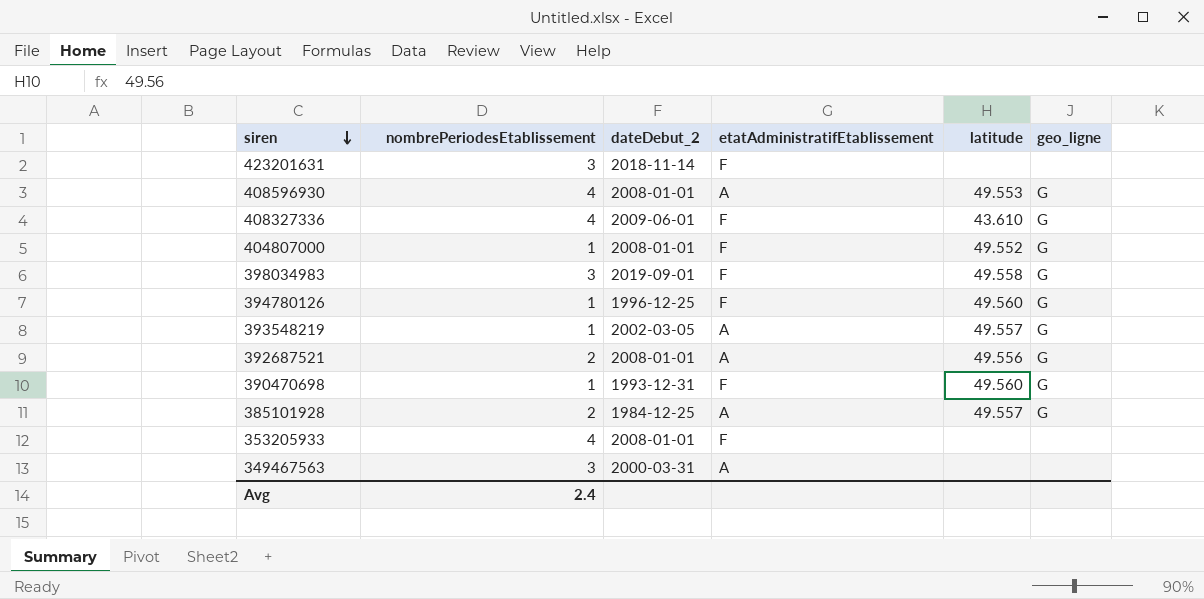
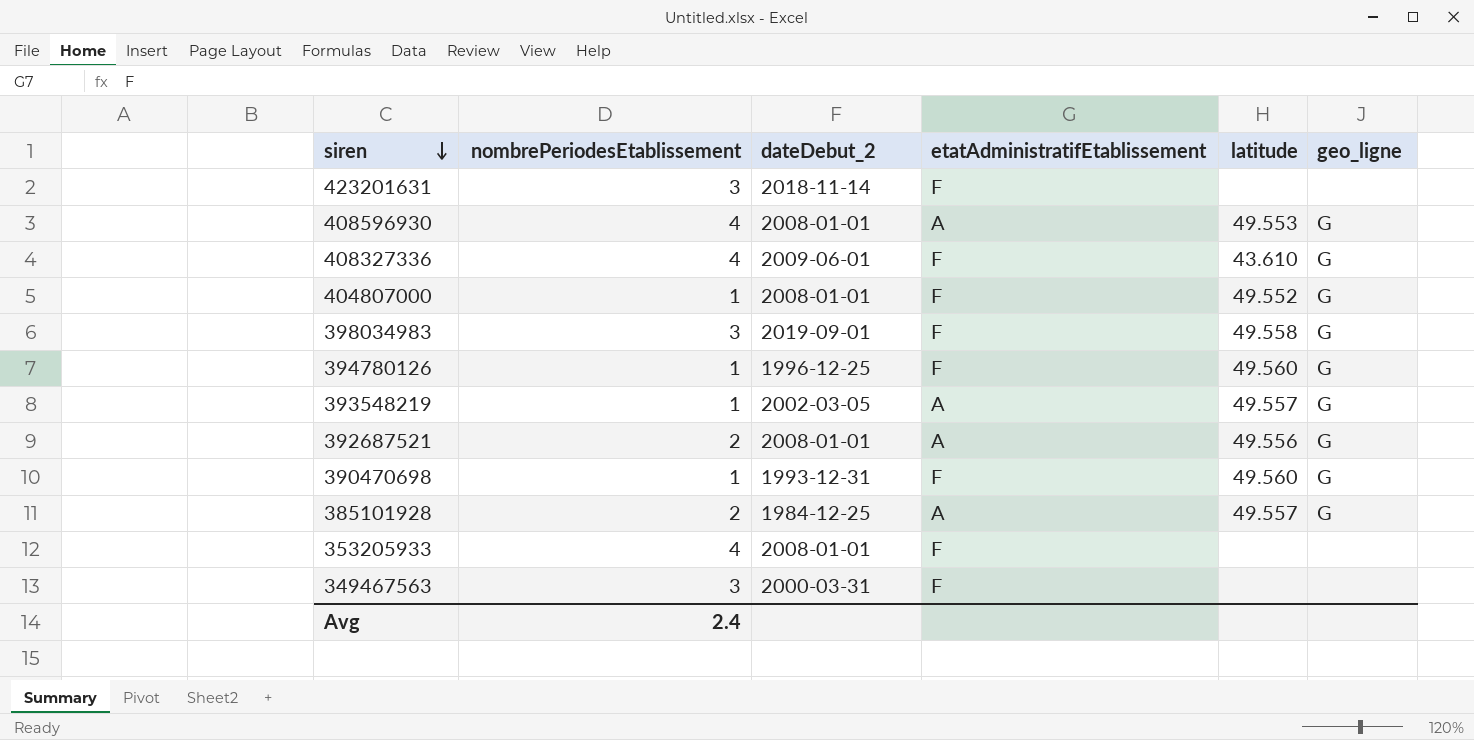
349467563 | etatAdministratifEtablissement: A -> F

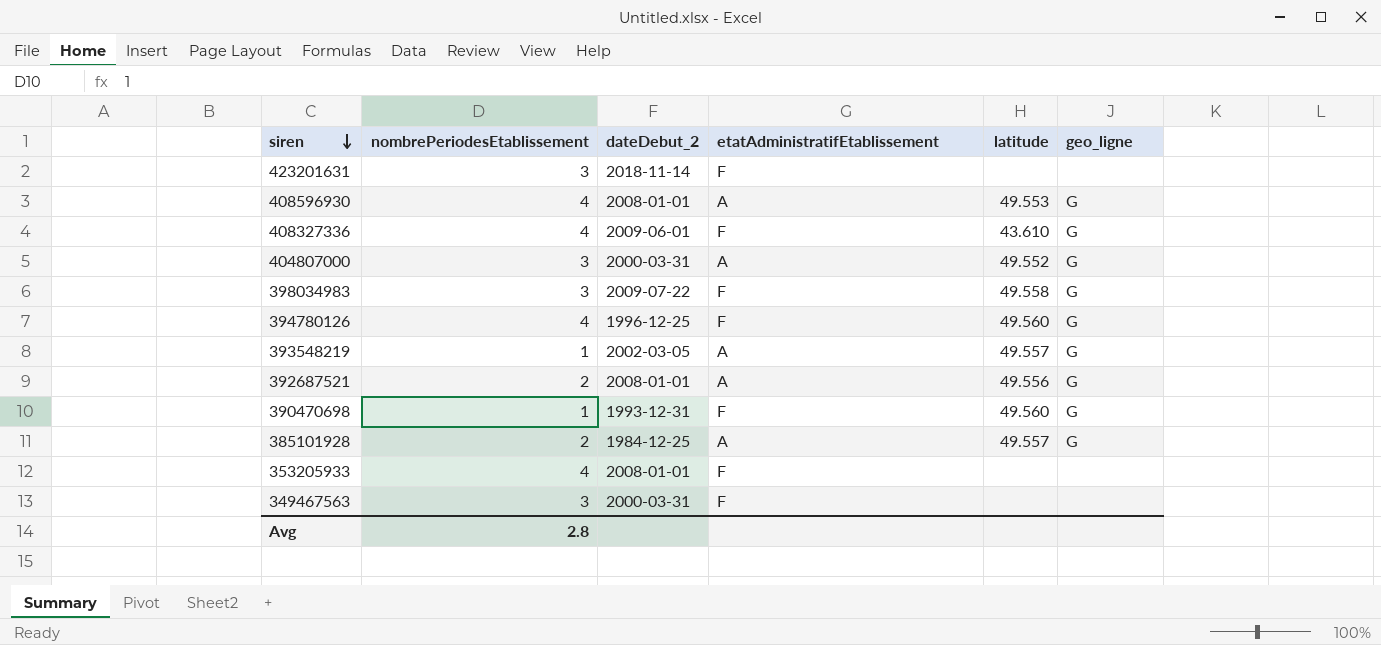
404807000 | nombrePeriodesEtablissement: 1 -> 3
404807000 | dateDebut_2: 2008-01-01 -> 2000-03-31
404807000 | etatAdministratifEtablissement: F -> A
398034983 | dateDebut_2: 2019-09-01 -> 2009-07-22
394780126 | nombrePeriodesEtablissement: 1 -> 4
Avg | nombrePeriodesEtablissement: 2.4 -> 2.8

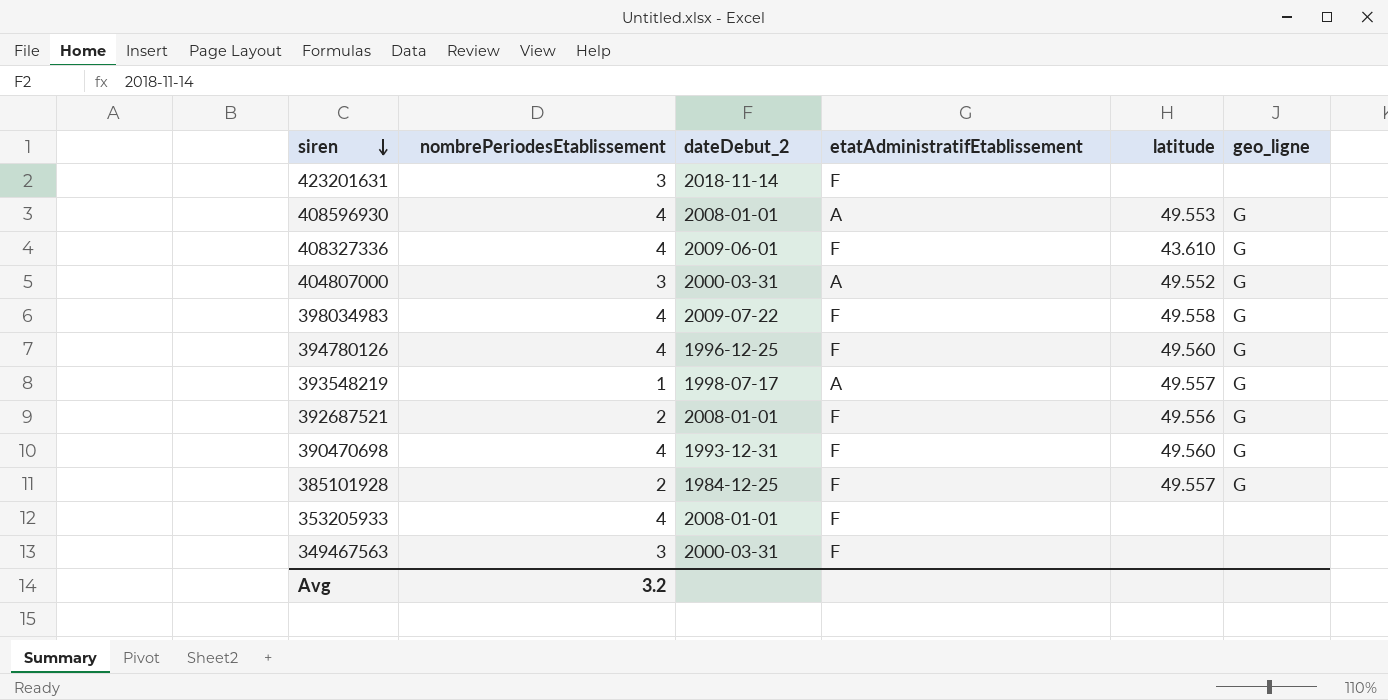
398034983 | nombrePeriodesEtablissement: 3 -> 4
393548219 | dateDebut_2: 2002-03-05 -> 1998-07-17
392687521 | etatAdministratifEtablissement: A -> F
390470698 | nombrePeriodesEtablissement: 1 -> 4
385101928 | etatAdministratifEtablissement: A -> F
Avg | nombrePeriodesEtablissement: 2.8 -> 3.2

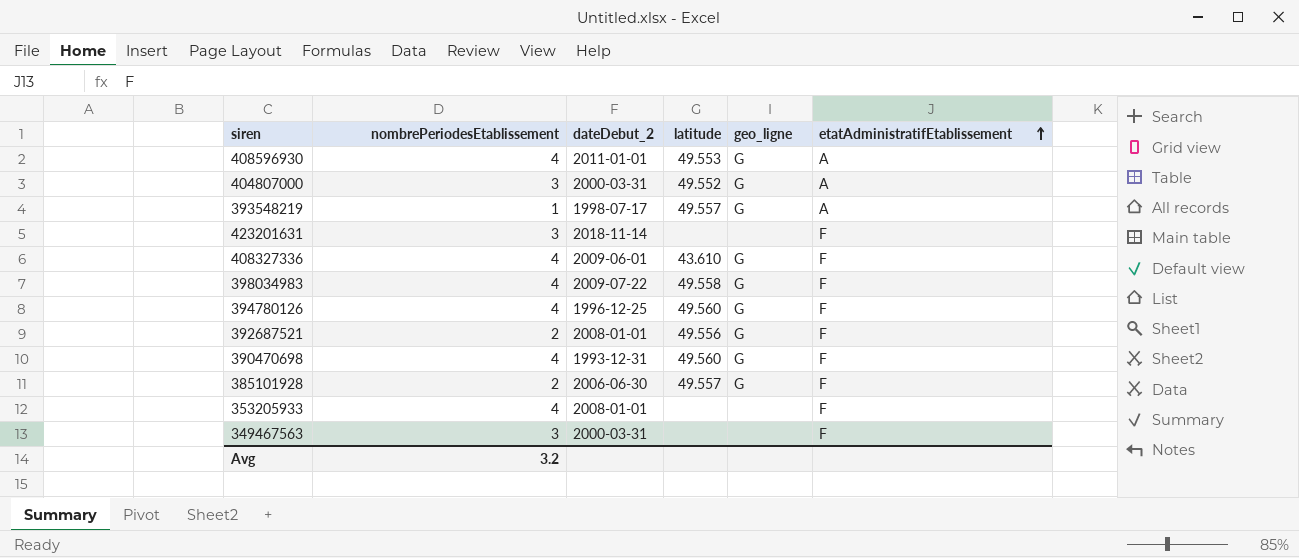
row order: siren descending -> etatAdministratifEtablissement ascending
column etatAdministratifEtablissement | position: 4 -> 6
408596930 | dateDebut_2: 2008-01-01 -> 2011-01-01
385101928 | dateDebut_2: 1984-12-25 -> 2006-06-30

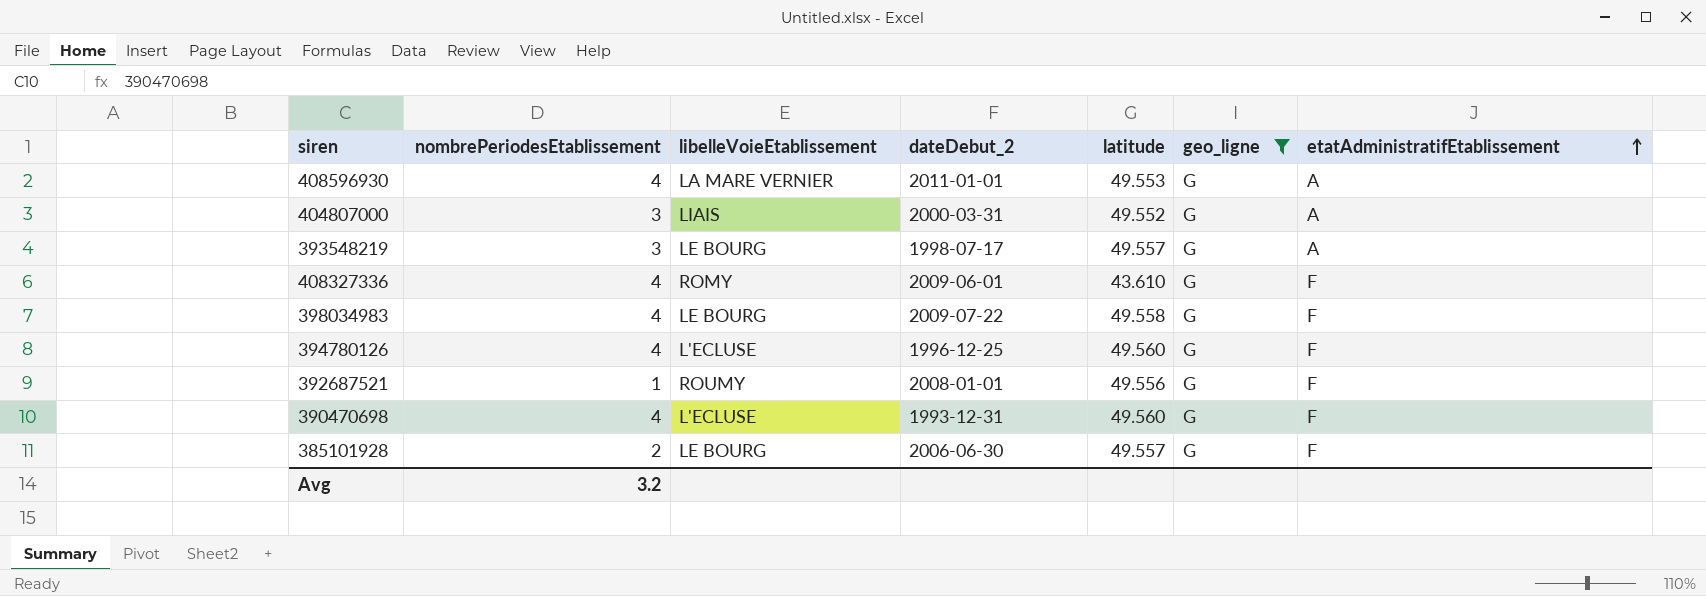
filter: none -> geo_ligne = G
column libelleVoieEtablissement | position: none -> 3
393548219 | nombrePeriodesEtablissement: 1 -> 3
392687521 | nombrePeriodesEtablissement: 2 -> 1

